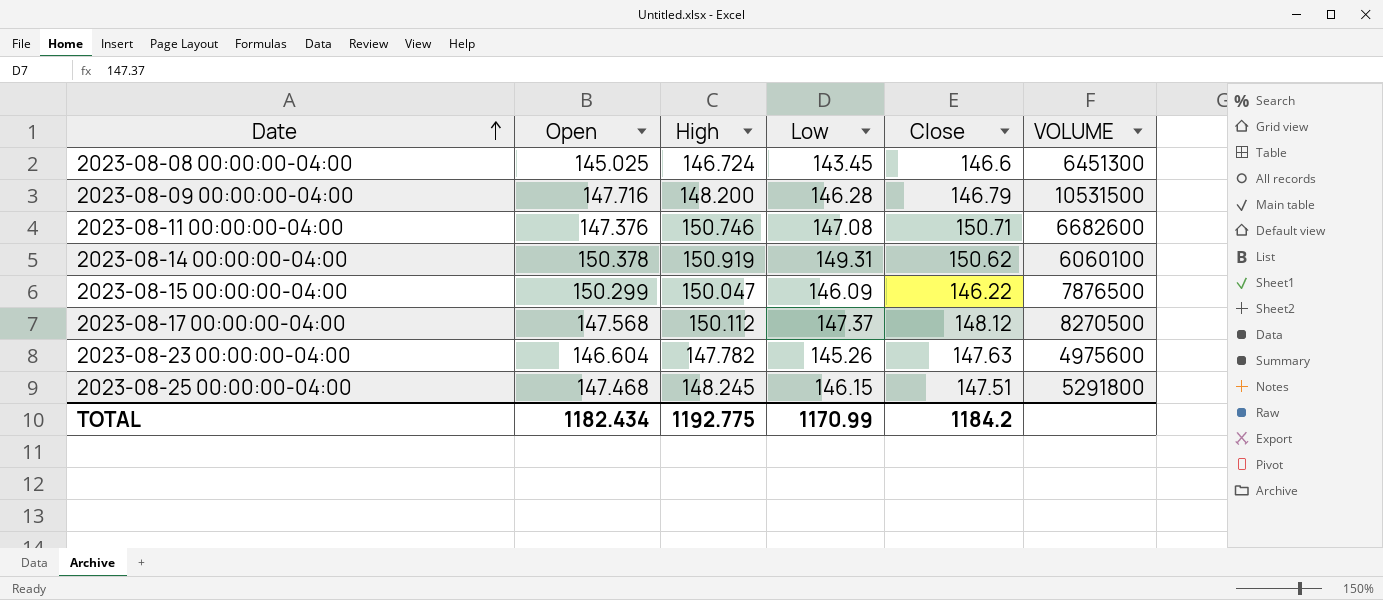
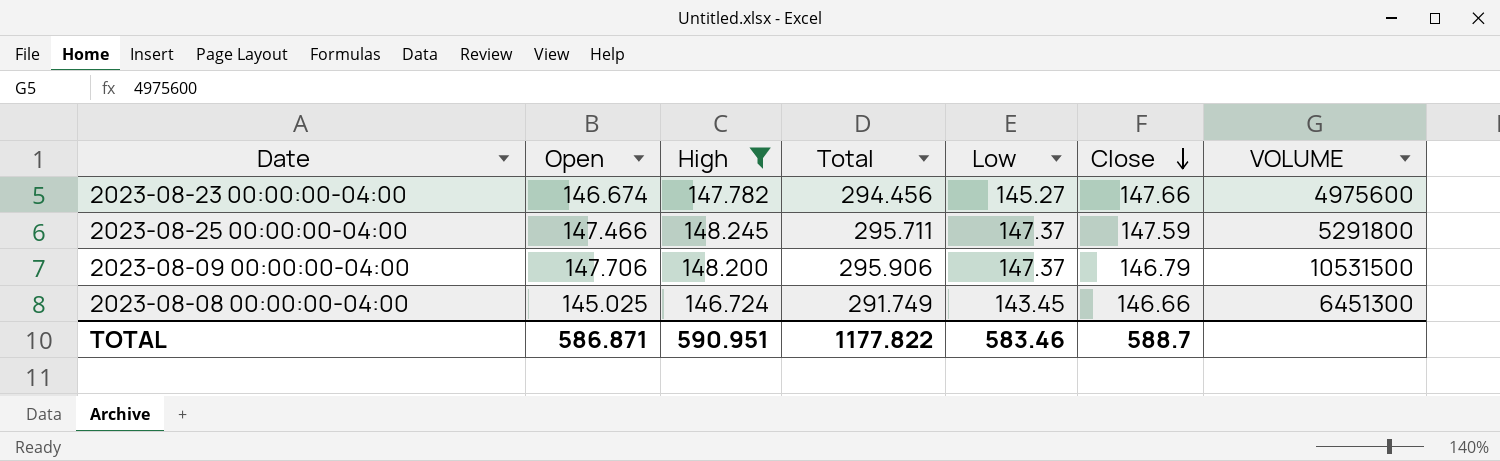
filter: none -> High <= 148.245
row order: Date ascending -> Close descending
column Total | formula: none -> [Open] + [High]
2023-08-23 00:00:00-04:00 | Open: 146.604 -> 146.674
2023-08-23 00:00:00-04:00 | Low: 145.26 -> 145.27
2023-08-23 00:00:00-04:00 | Close: 147.63 -> 147.66
2023-08-25 00:00:00-04:00 | Open: 147.468 -> 147.466
2023-08-25 00:00:00-04:00 | Low: 146.15 -> 147.37
2023-08-25 00:00:00-04:00 | Close: 147.51 -> 147.59
2023-08-09 00:00:00-04:00 | Open: 147.716 -> 147.706
2023-08-09 00:00:00-04:00 | Low: 146.28 -> 147.37
2023-08-08 00:00:00-04:00 | Close: 146.6 -> 146.66
TOTAL | Open: 1182.434 -> 586.871
TOTAL | High: 1192.775 -> 590.951
TOTAL | Low: 1170.99 -> 583.46
TOTAL | Close: 1184.2 -> 588.7

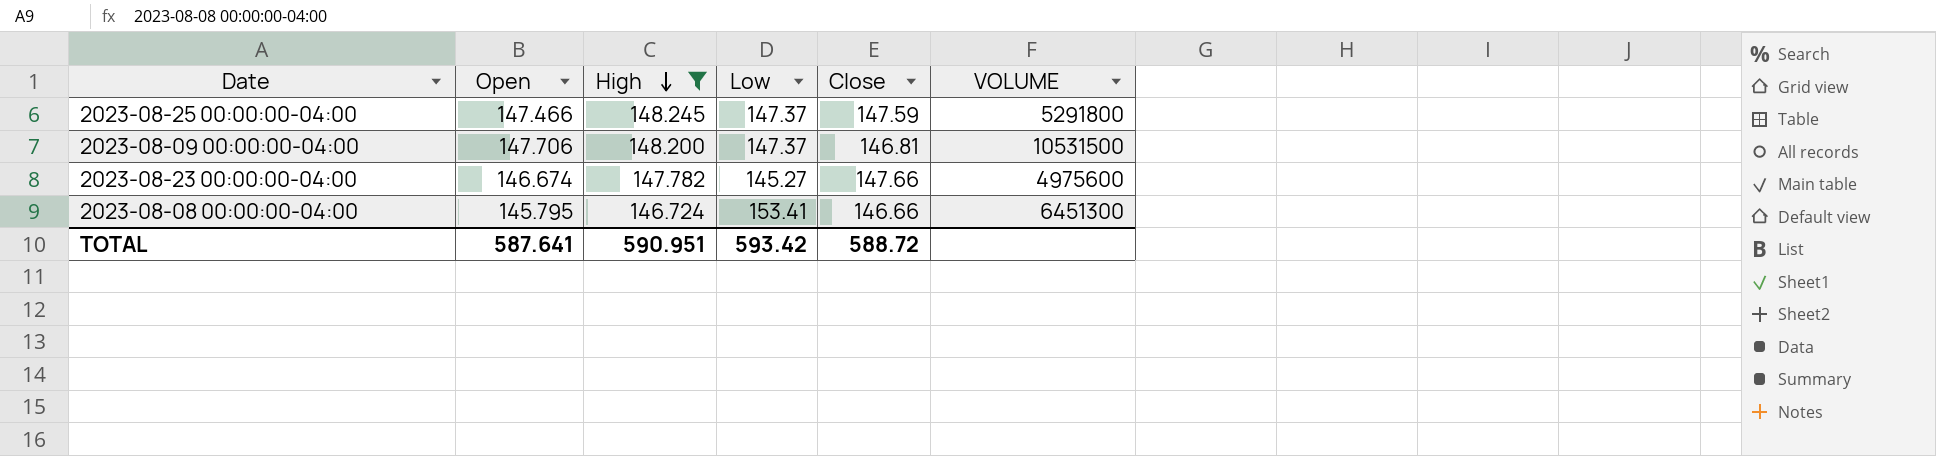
row order: Close descending -> High descending
column Total | formula: [Open] + [High] -> none
2023-08-09 00:00:00-04:00 | Close: 146.79 -> 146.81
2023-08-08 00:00:00-04:00 | Open: 145.025 -> 145.795
2023-08-08 00:00:00-04:00 | Low: 143.45 -> 153.41
TOTAL | Open: 586.871 -> 587.641
TOTAL | Low: 583.46 -> 593.42
TOTAL | Close: 588.7 -> 588.72

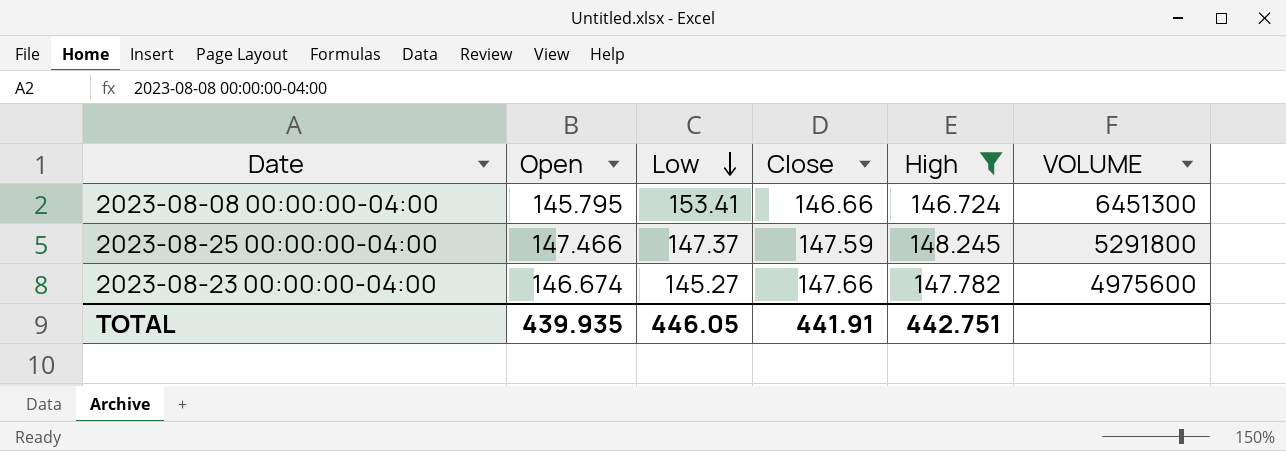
row order: High descending -> Low descending
column High | position: 3 -> 5
row 2023-08-09 00:00:00-04:00: 147.706 | 148.200 | 147.37 | 146.81 | 10531500 -> none
TOTAL | Open: 587.641 -> 439.935
TOTAL | Low: 593.42 -> 446.05
TOTAL | Close: 588.72 -> 441.91
TOTAL | High: 590.951 -> 442.751

